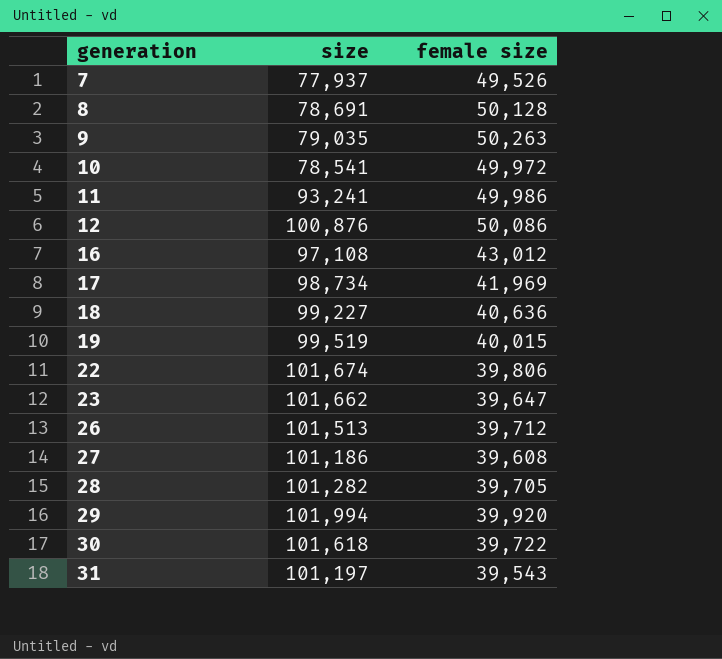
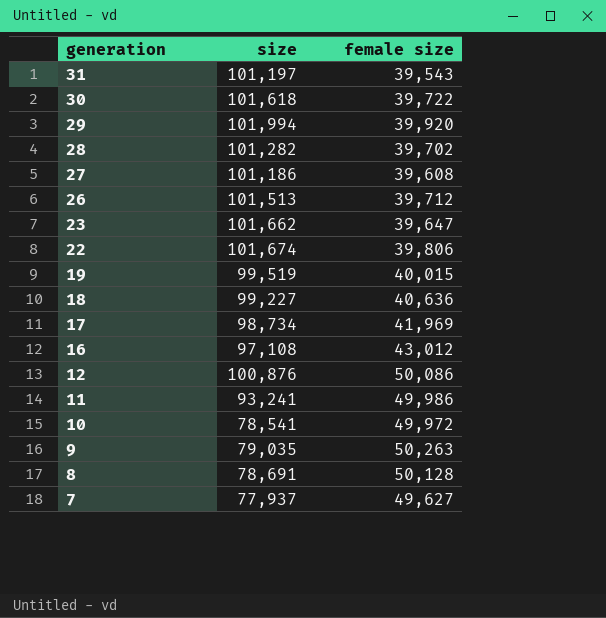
row order: generation ascending -> generation descending
28 | female size: 39,705 -> 39,702
7 | female size: 49,526 -> 49,627

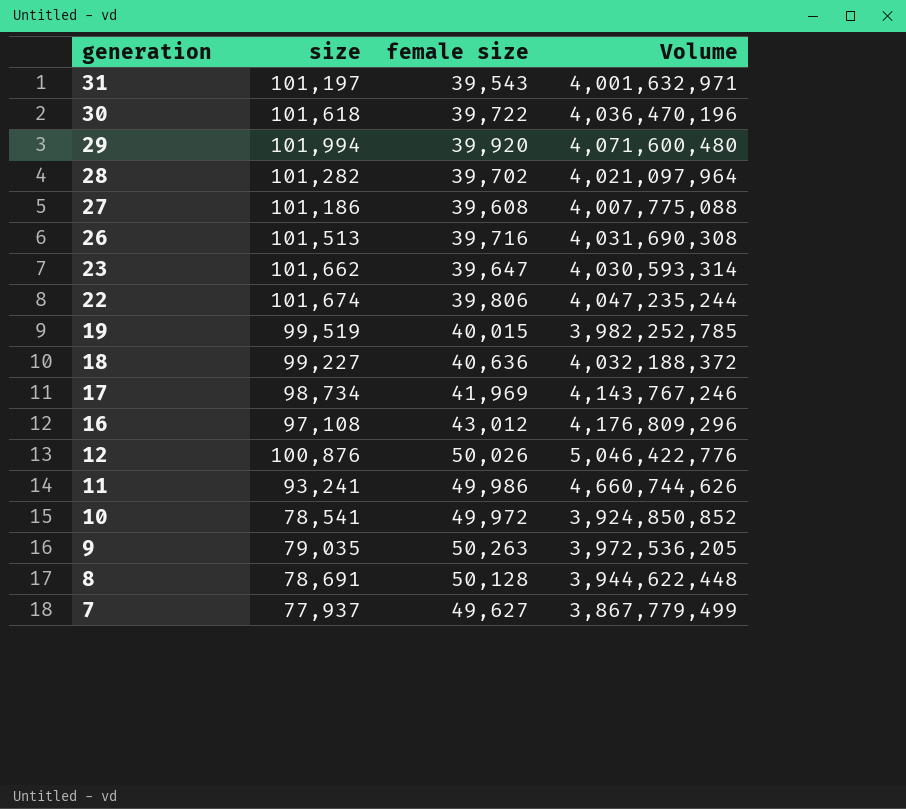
column Volume | formula: none -> [size] * [female size]
26 | female size: 39,712 -> 39,716
12 | female size: 50,086 -> 50,026

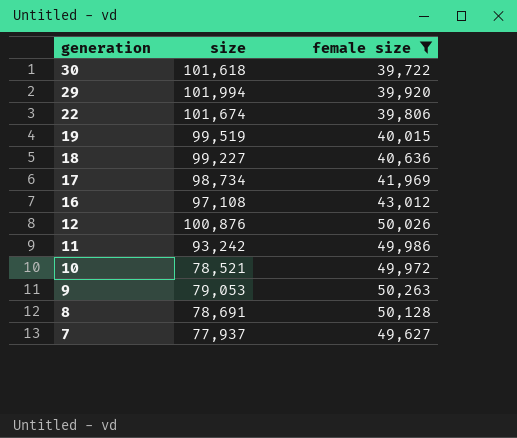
filter: none -> female size >= 39,722
column Volume | formula: [size] * [female size] -> none
11 | size: 93,241 -> 93,242
10 | size: 78,541 -> 78,521
9 | size: 79,035 -> 79,053

